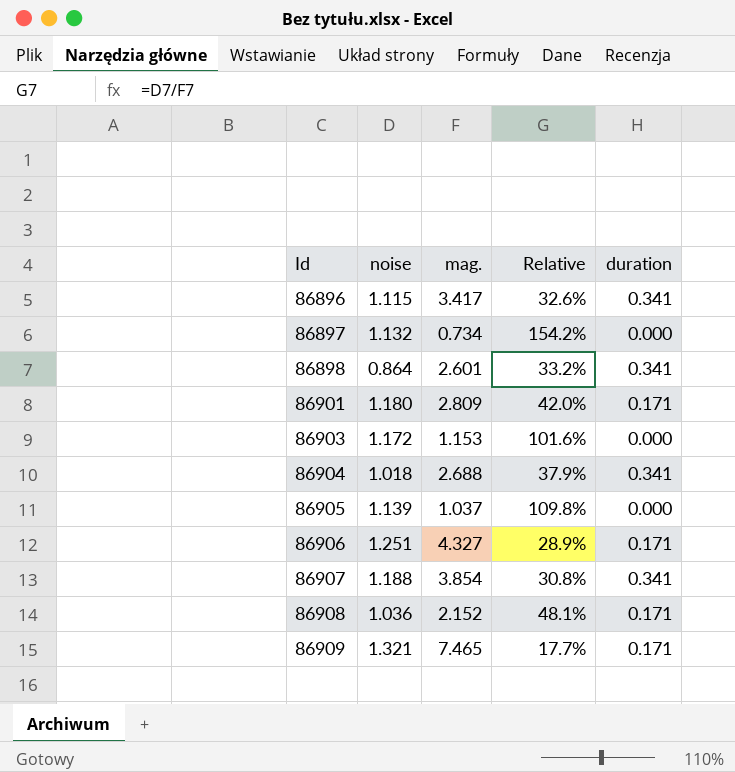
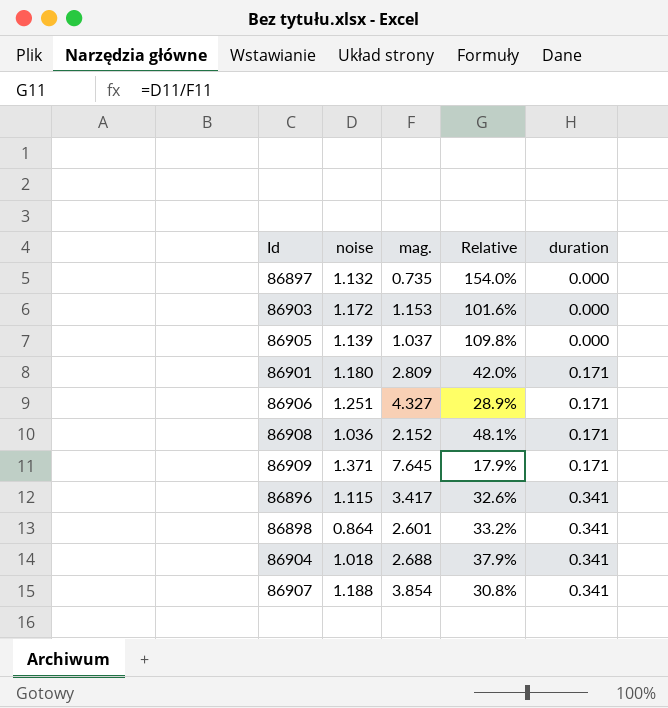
row order: Id ascending -> duration ascending
86897 | mag.: 0.734 -> 0.735
86897 | Relative: 154.2% -> 154.0%
86909 | noise: 1.321 -> 1.371
86909 | mag.: 7.465 -> 7.645
86909 | Relative: 17.7% -> 17.9%

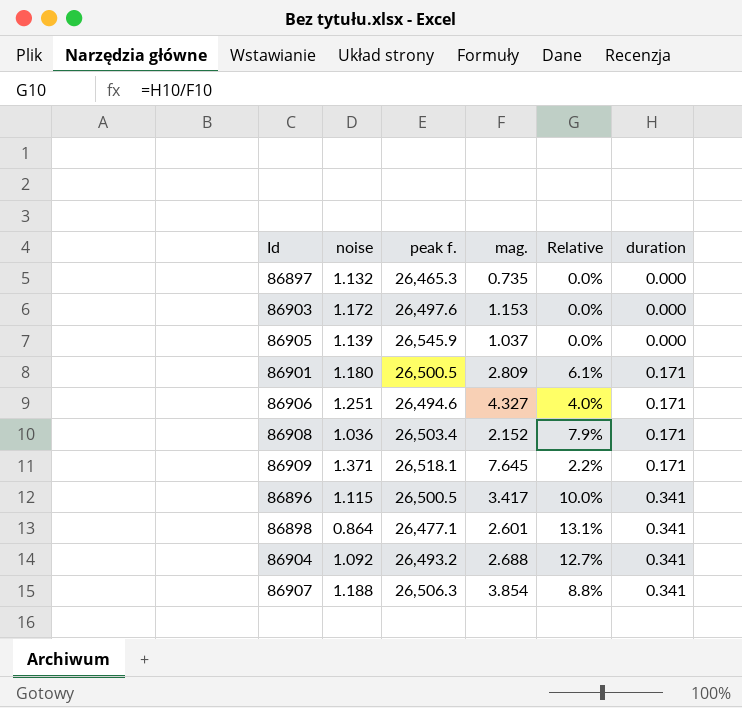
column peak f. | position: none -> 3
column Relative | formula: [noise] / [mag.] -> [duration] / [mag.]
86904 | noise: 1.018 -> 1.092

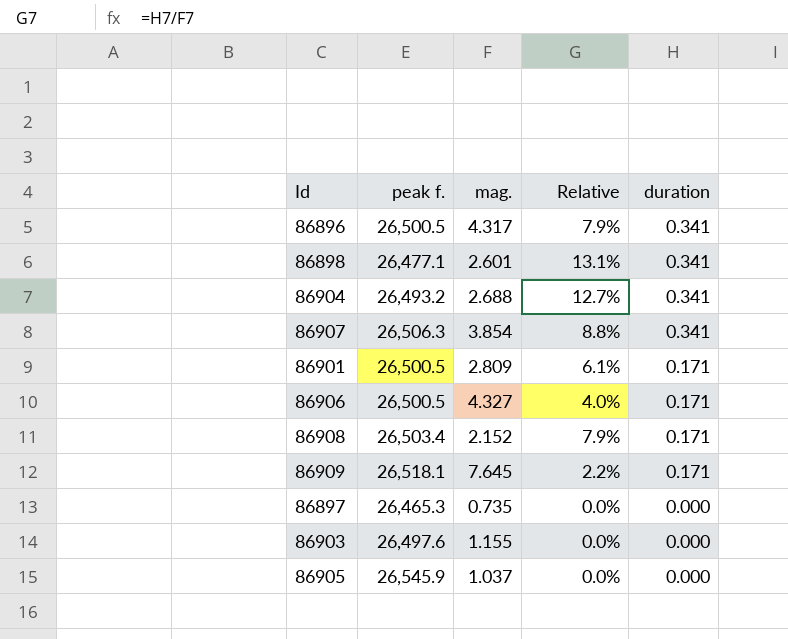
row order: duration ascending -> duration descending
column noise | position: 2 -> none
86896 | mag.: 3.417 -> 4.317
86896 | Relative: 10.0% -> 7.9%
86906 | peak f.: 26,494.6 -> 26,500.5
86903 | mag.: 1.153 -> 1.155

